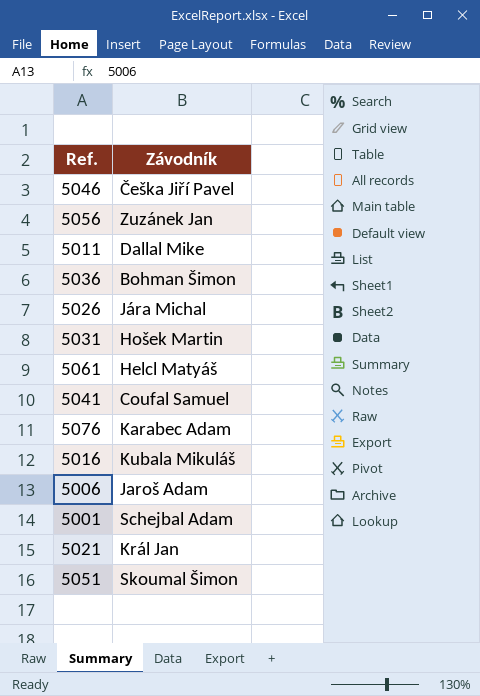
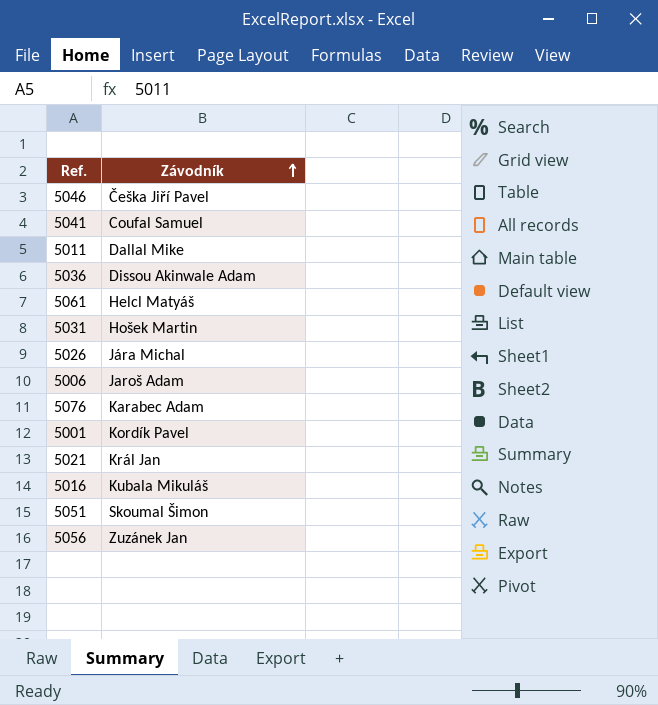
row order: none -> Závodník ascending
5036 | Závodník: Bohman Šimon -> Dissou Akinwale Adam
5001 | Závodník: Schejbal Adam -> Kordík Pavel

